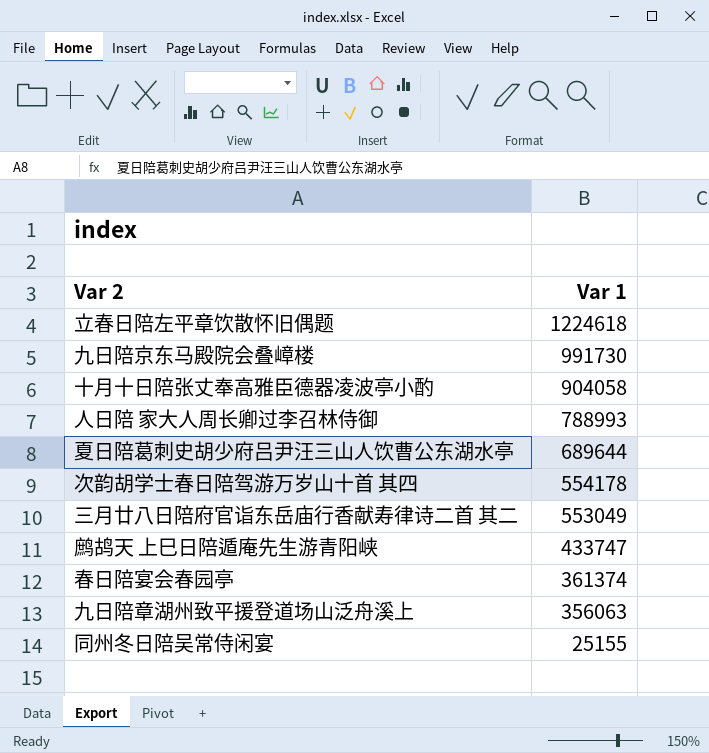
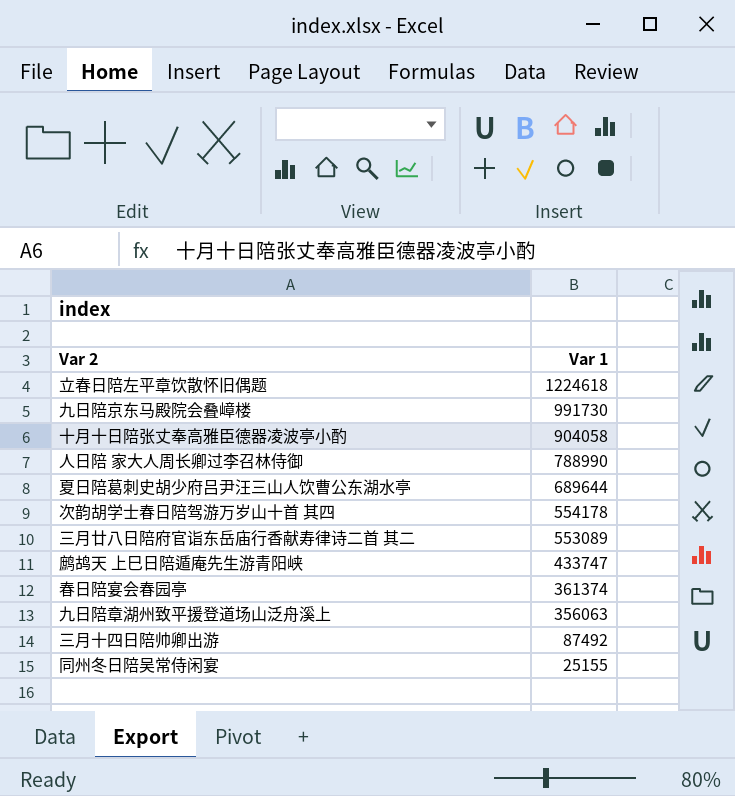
人日陪 家大人周长卿过李召林侍御 | Var 1: 788993 -> 788990
三月廿八日陪府官诣东岳庙行香献寿律诗二首 其二 | Var 1: 553049 -> 553089
row 三月十四日陪帅卿出游: none -> 87492

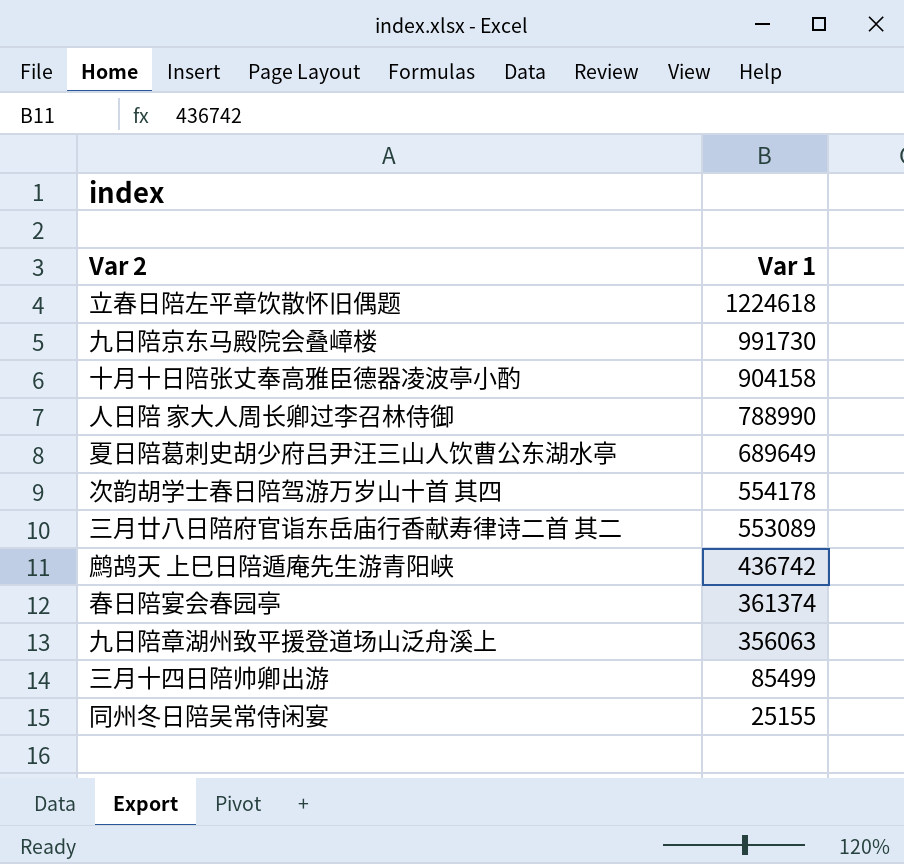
十月十日陪张丈奉高雅臣德器凌波亭小酌 | Var 1: 904058 -> 904158
夏日陪葛刺史胡少府吕尹汪三山人饮曹公东湖水亭 | Var 1: 689644 -> 689649
鹧鸪天 上巳日陪遁庵先生游青阳峡 | Var 1: 433747 -> 436742
三月十四日陪帅卿出游 | Var 1: 87492 -> 85499

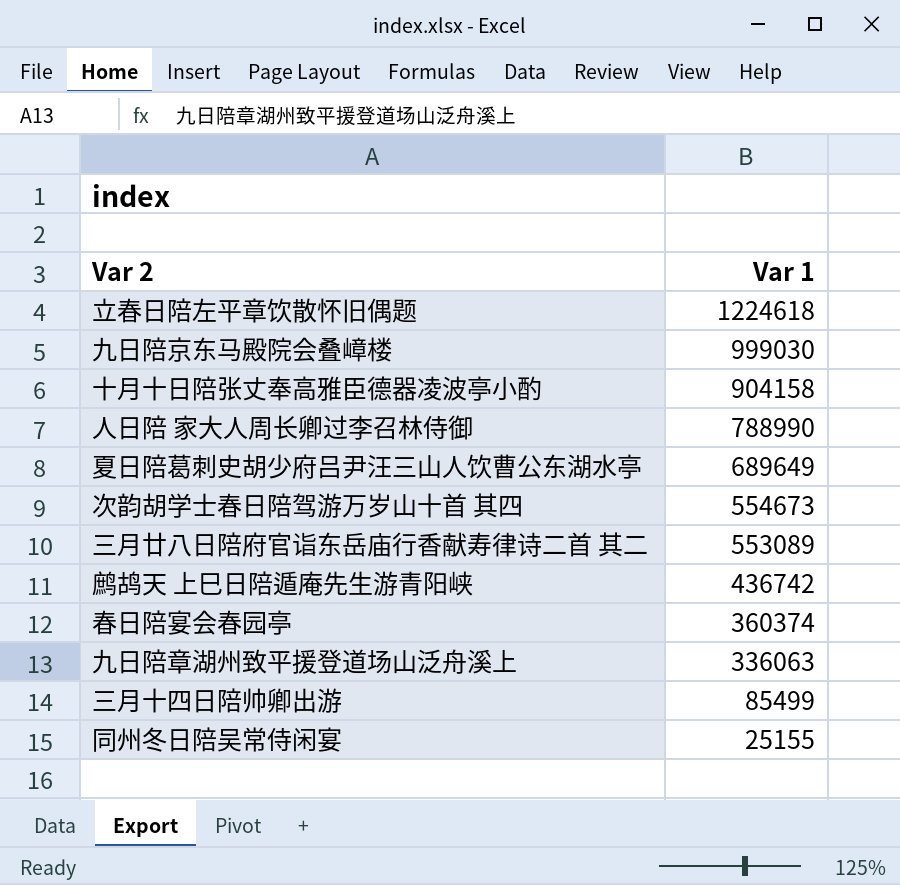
九日陪京东马殿院会叠嶂楼 | Var 1: 991730 -> 999030
次韵胡学士春日陪驾游万岁山十首 其四 | Var 1: 554178 -> 554673
春日陪宴会春园亭 | Var 1: 361374 -> 360374
九日陪章湖州致平援登道场山泛舟溪上 | Var 1: 356063 -> 336063

